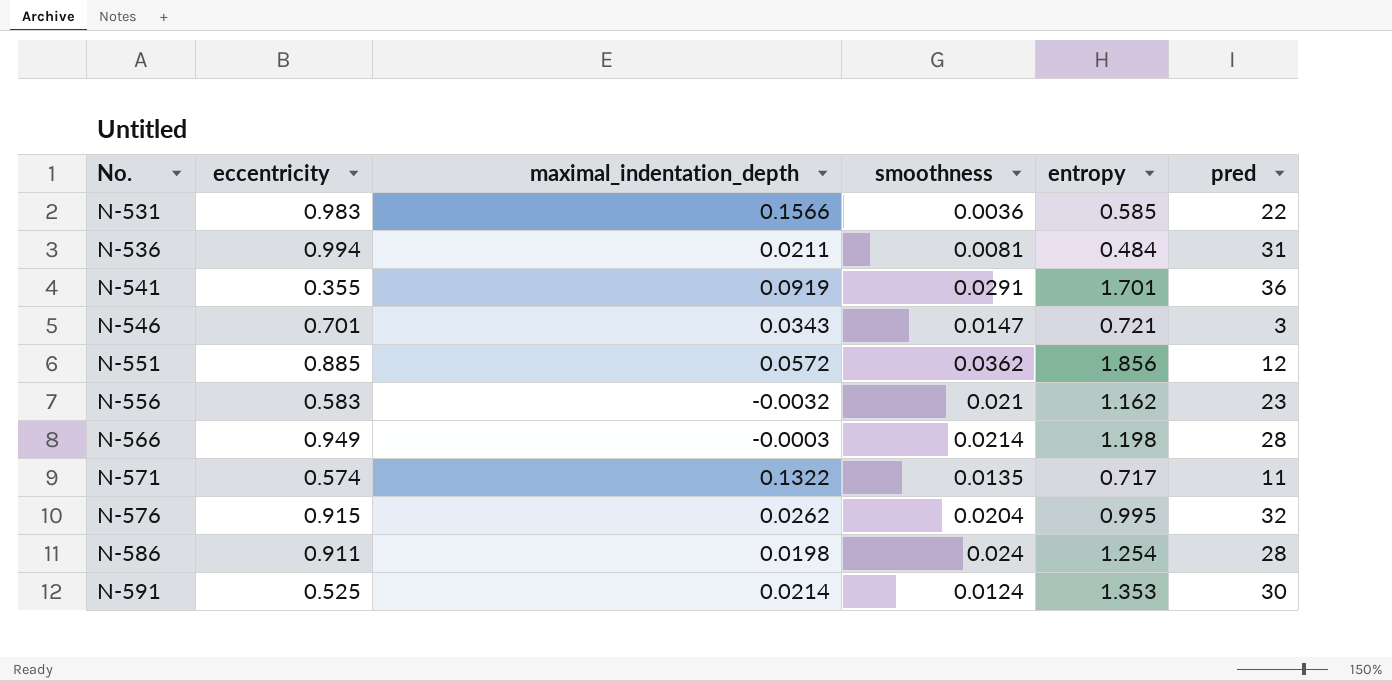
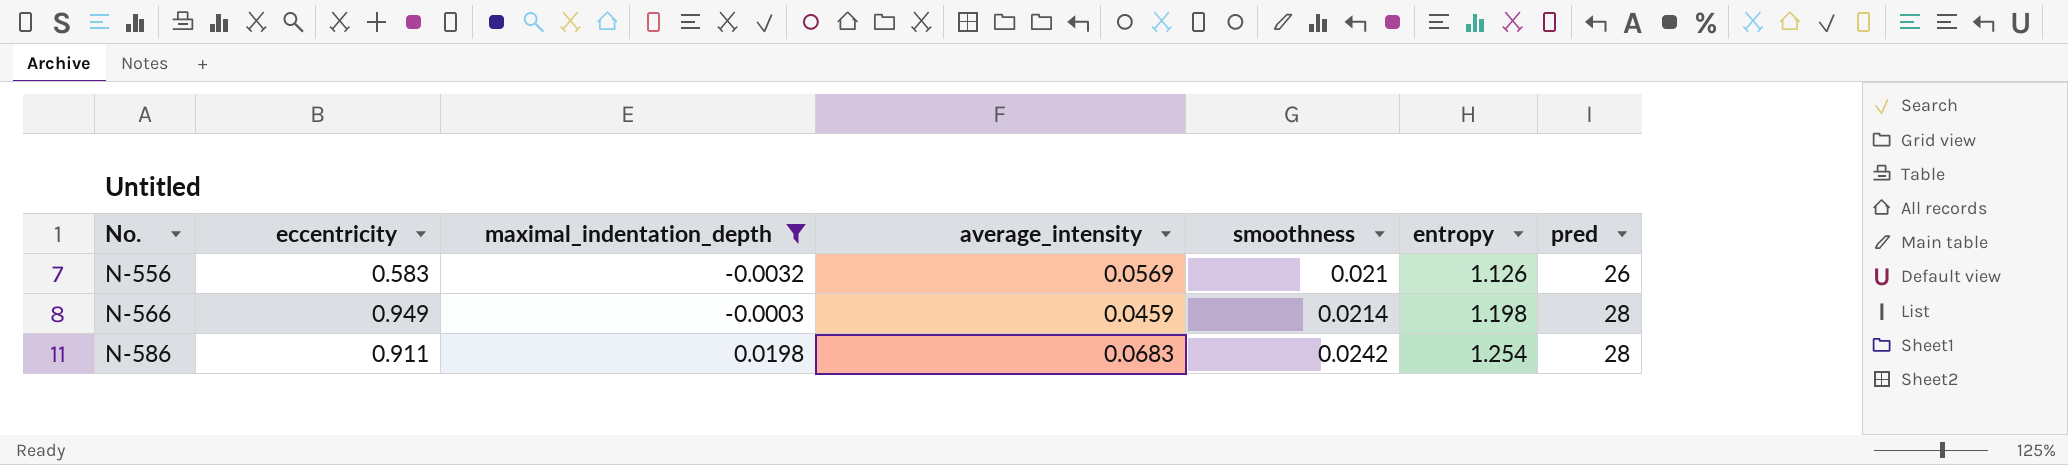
filter: none -> maximal_indentation_depth <= 0.0198
column average_intensity | position: none -> 4
N-556 | entropy: 1.162 -> 1.126
N-556 | pred: 23 -> 26
N-586 | smoothness: 0.024 -> 0.0242

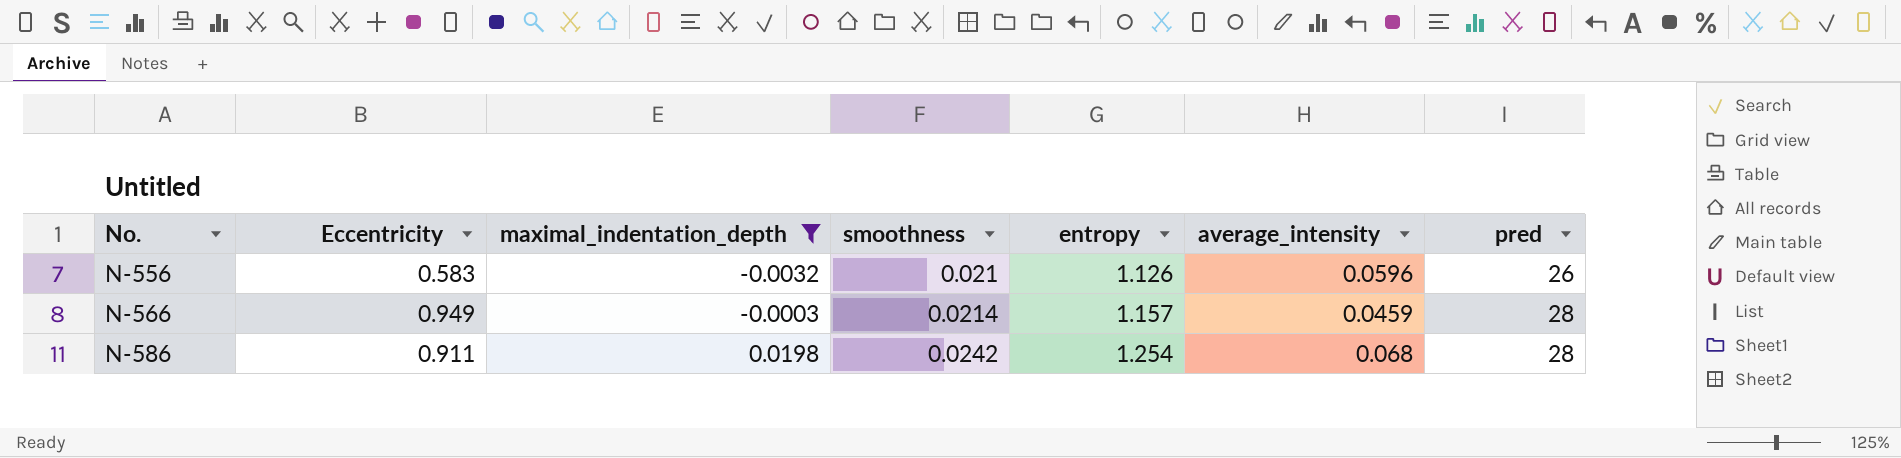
column name: eccentricity -> Eccentricity
column average_intensity | position: 4 -> 6
N-556 | average_intensity: 0.0569 -> 0.0596
N-566 | entropy: 1.198 -> 1.157
N-586 | average_intensity: 0.0683 -> 0.068

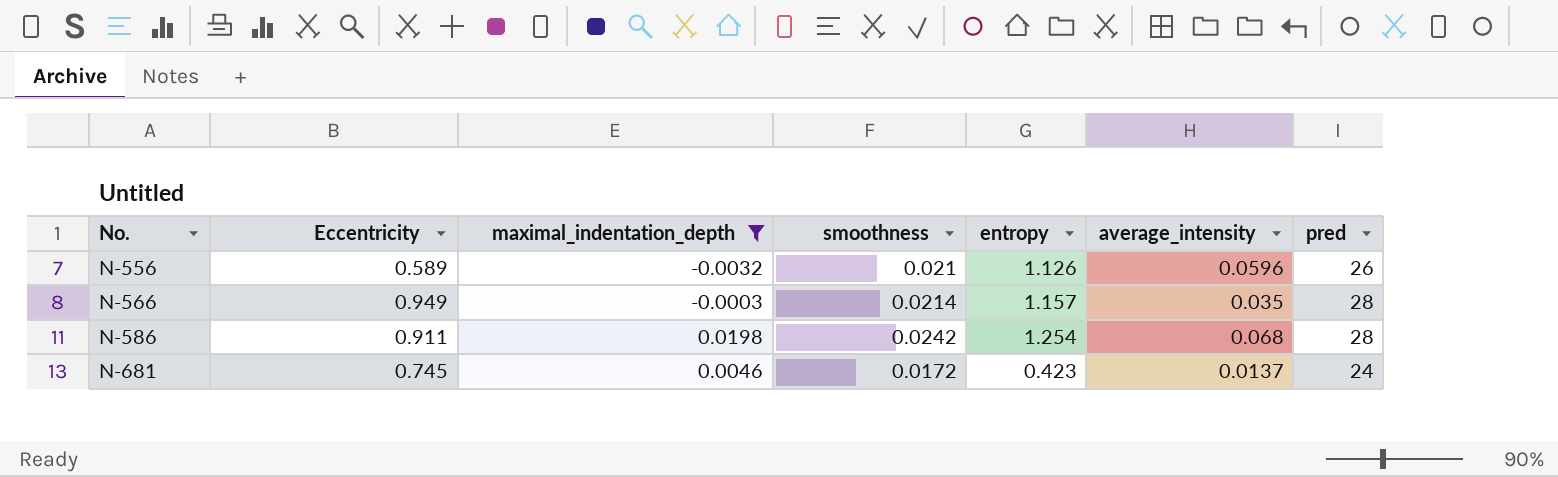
N-556 | Eccentricity: 0.583 -> 0.589
N-566 | average_intensity: 0.0459 -> 0.035
row N-681: none -> 0.745 | 0.0046 | 0.0172 | 0.423 | 0.0137 | 24

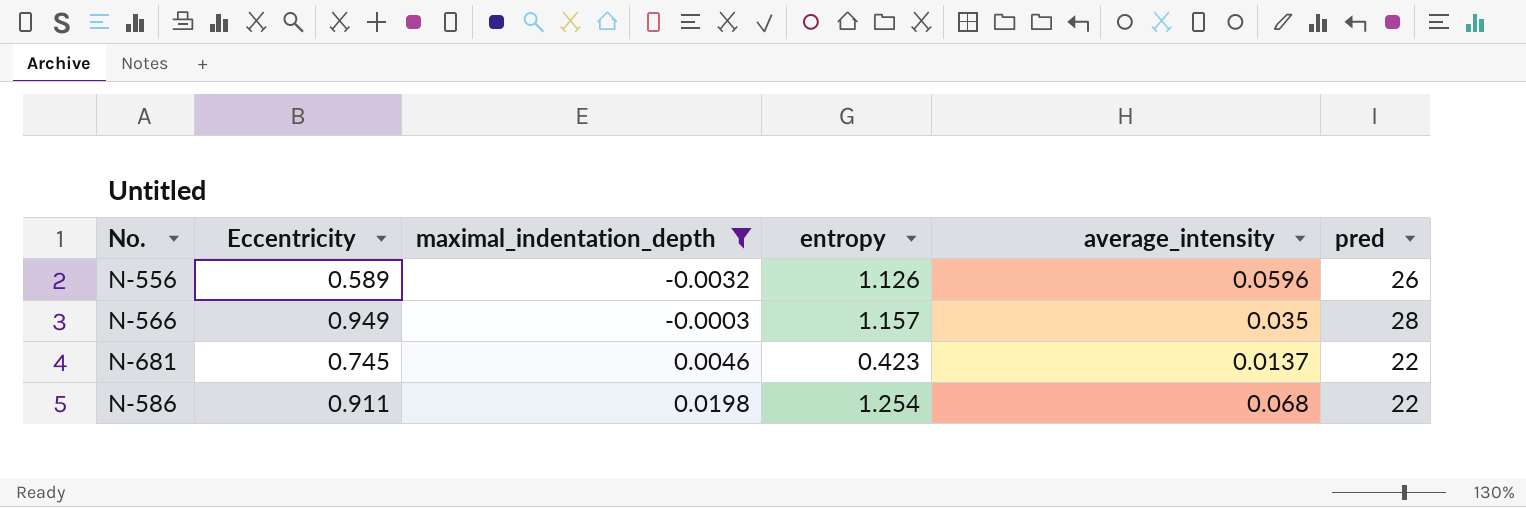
row order: No. ascending -> maximal_indentation_depth ascending
column smoothness | position: 4 -> none
N-681 | pred: 24 -> 22
N-586 | pred: 28 -> 22

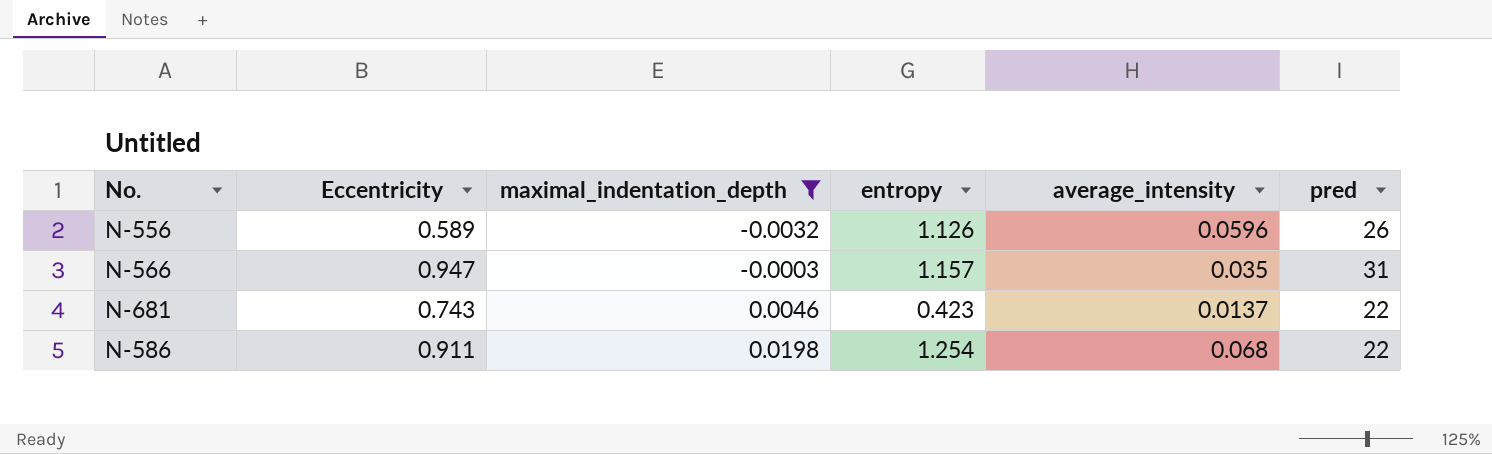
N-566 | Eccentricity: 0.949 -> 0.947
N-566 | pred: 28 -> 31
N-681 | Eccentricity: 0.745 -> 0.743

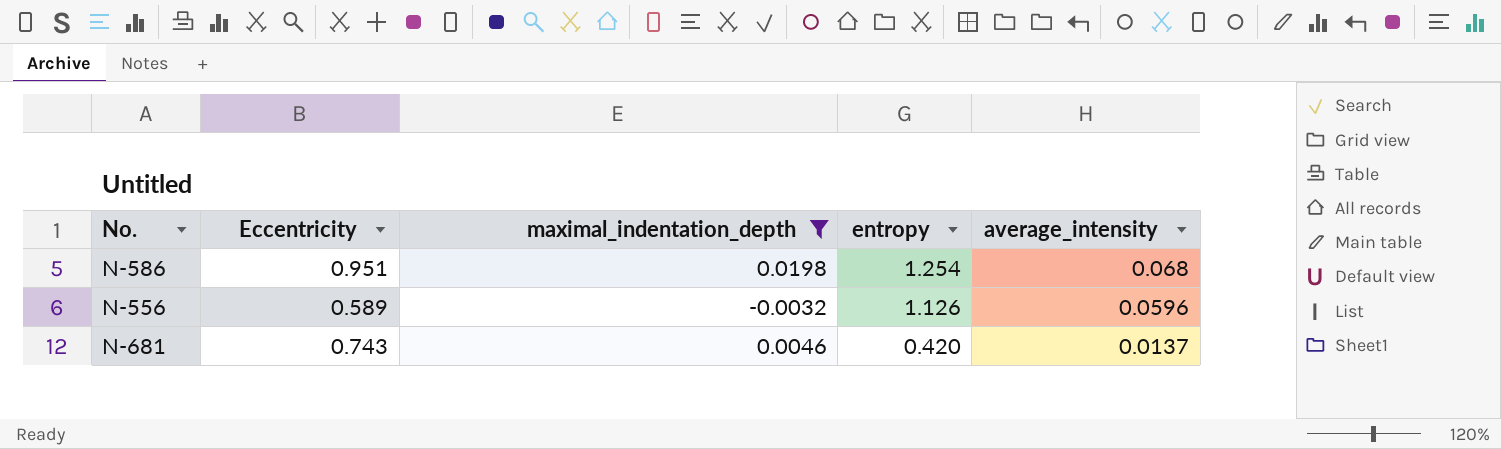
row order: maximal_indentation_depth ascending -> entropy descending
column pred | position: 6 -> none
row N-566: 0.947 | -0.0003 | 1.157 | 0.035 | 31 -> none
N-586 | Eccentricity: 0.911 -> 0.951
N-681 | entropy: 0.423 -> 0.420

